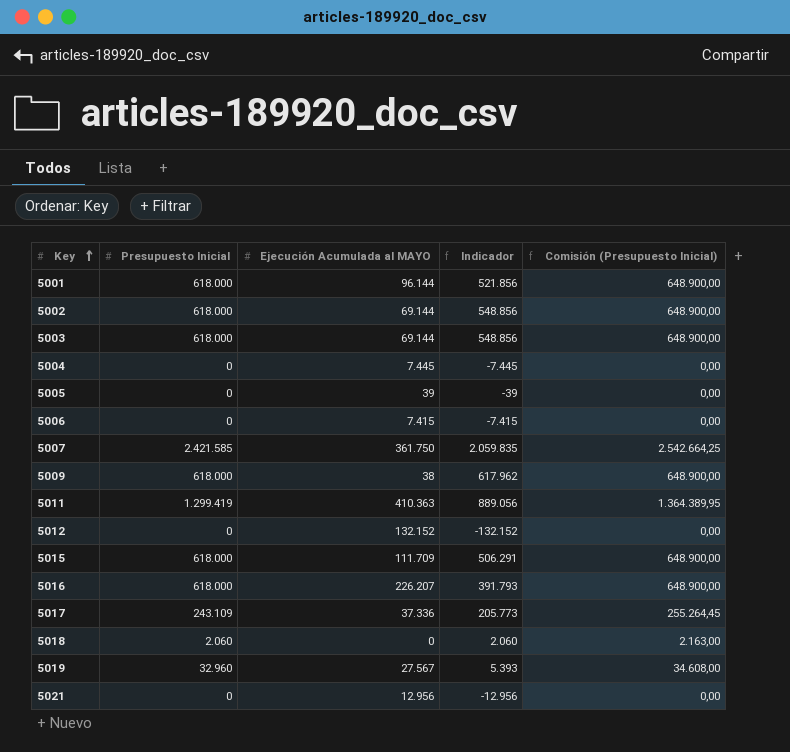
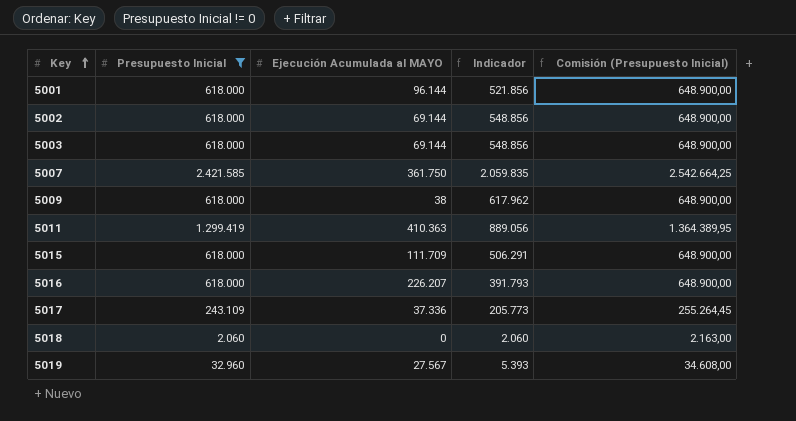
filter: none -> Presupuesto Inicial != 0

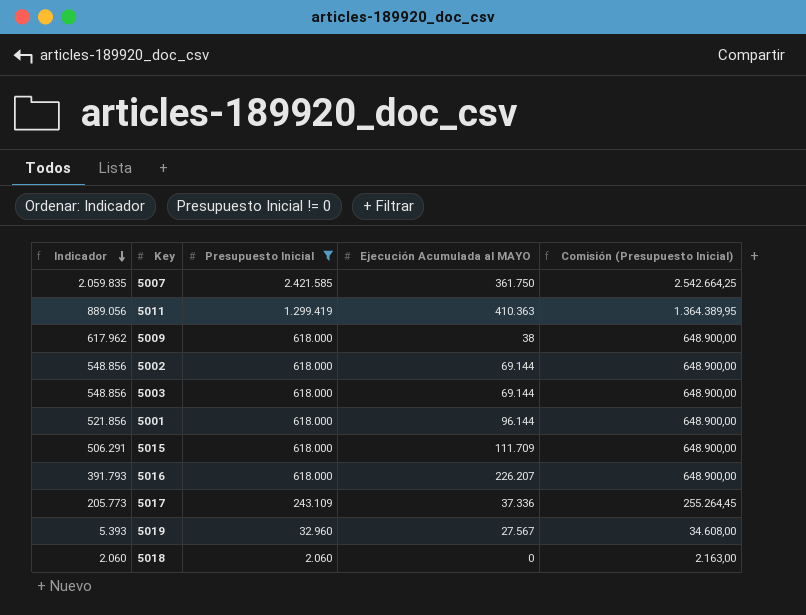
row order: Key ascending -> Indicador descending
column Indicador | position: 4 -> 1

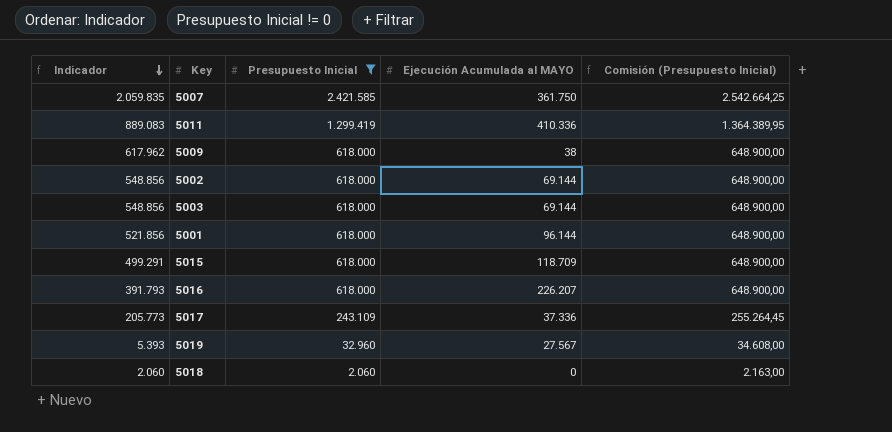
5011 | Indicador: 889.056 -> 889.083
5011 | Ejecución Acumulada al MAYO: 410.363 -> 410.336
5015 | Indicador: 506.291 -> 499.291
5015 | Ejecución Acumulada al MAYO: 111.709 -> 118.709

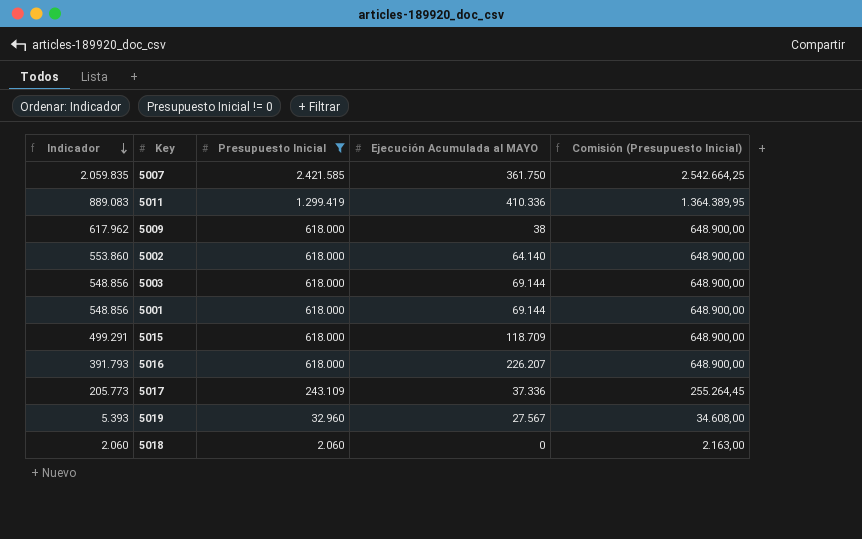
5002 | Indicador: 548.856 -> 553.860
5002 | Ejecución Acumulada al MAYO: 69.144 -> 64.140
5001 | Indicador: 521.856 -> 548.856
5001 | Ejecución Acumulada al MAYO: 96.144 -> 69.144

